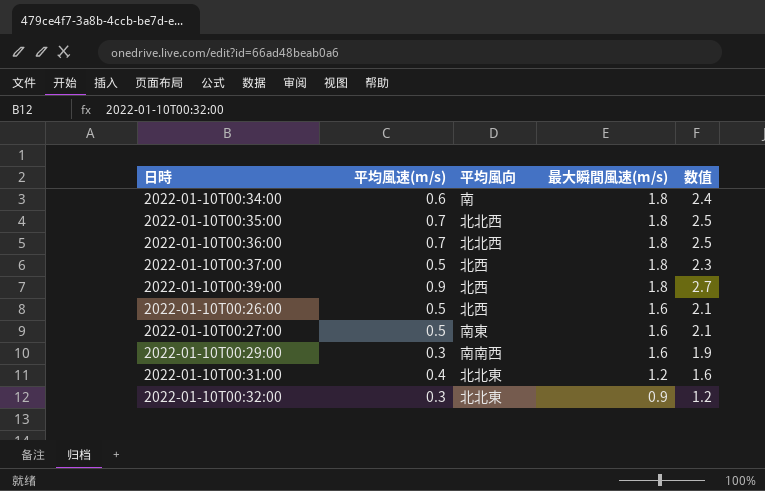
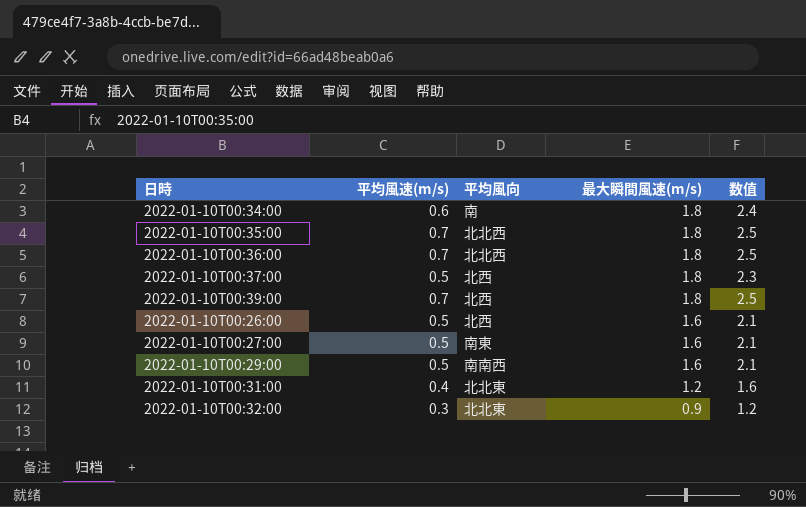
2022-01-10T00:39:00 | 平均風速(m/s): 0.9 -> 0.7
2022-01-10T00:39:00 | 数值: 2.7 -> 2.5
2022-01-10T00:29:00 | 平均風速(m/s): 0.3 -> 0.5
2022-01-10T00:29:00 | 数值: 1.9 -> 2.1

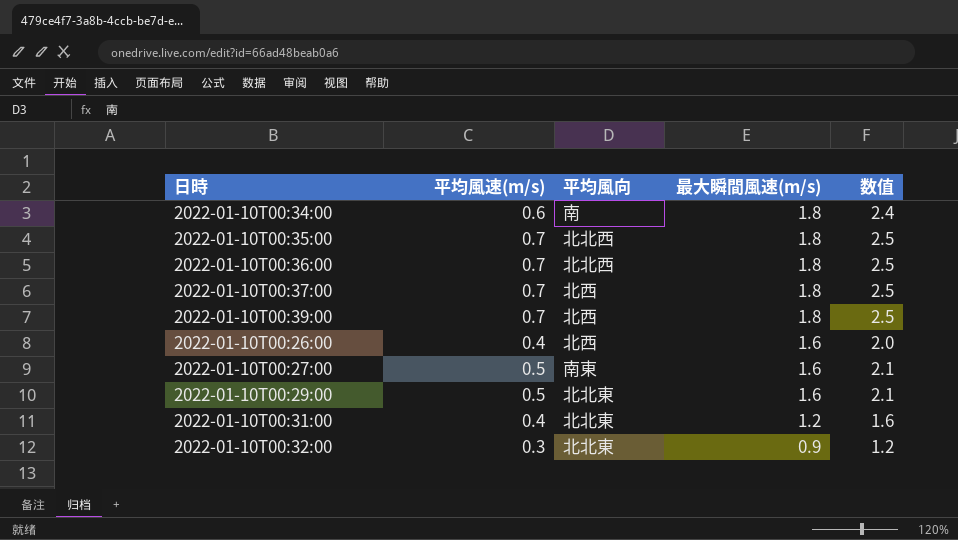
2022-01-10T00:37:00 | 平均風速(m/s): 0.5 -> 0.7
2022-01-10T00:37:00 | 数值: 2.3 -> 2.5
2022-01-10T00:26:00 | 平均風速(m/s): 0.5 -> 0.4
2022-01-10T00:26:00 | 数值: 2.1 -> 2.0
2022-01-10T00:29:00 | 平均風向: 南南西 -> 北北東

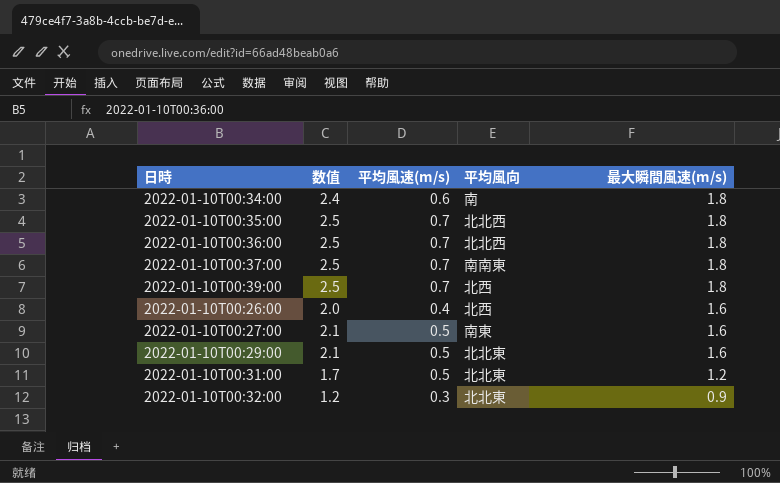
column 数值 | position: 5 -> 2
2022-01-10T00:37:00 | 平均風向: 北西 -> 南南東
2022-01-10T00:31:00 | 数值: 1.6 -> 1.7
2022-01-10T00:31:00 | 平均風速(m/s): 0.4 -> 0.5

